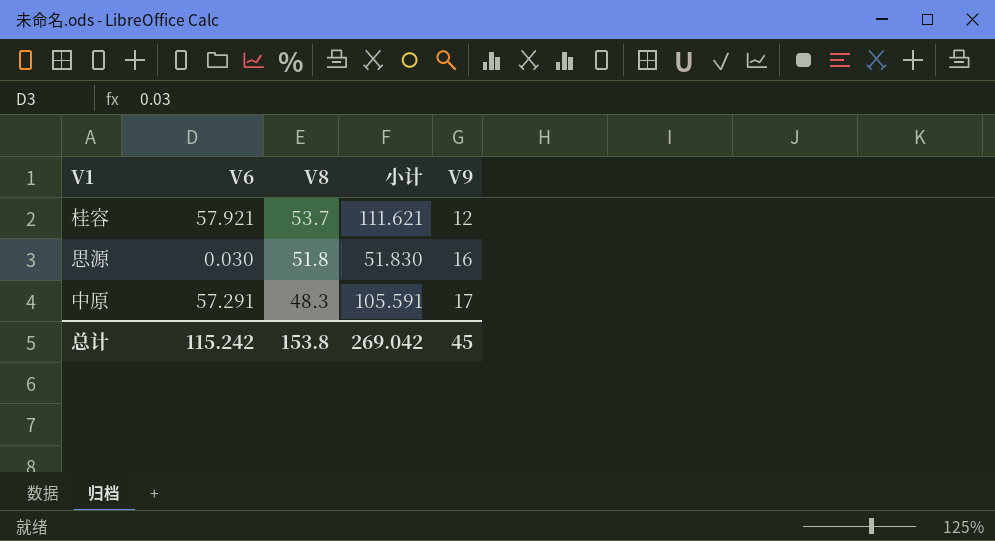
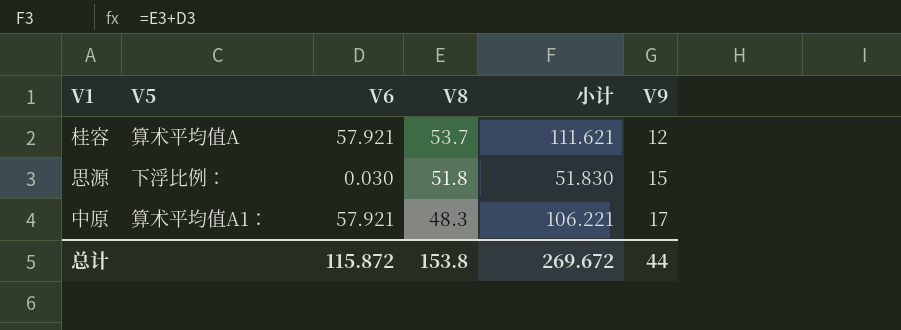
column V5 | position: none -> 2
思源 | V9: 16 -> 15
中原 | V6: 57.291 -> 57.921
中原 | 小计: 105.591 -> 106.221
总计 | V6: 115.242 -> 115.872
总计 | 小计: 269.042 -> 269.672
总计 | V9: 45 -> 44

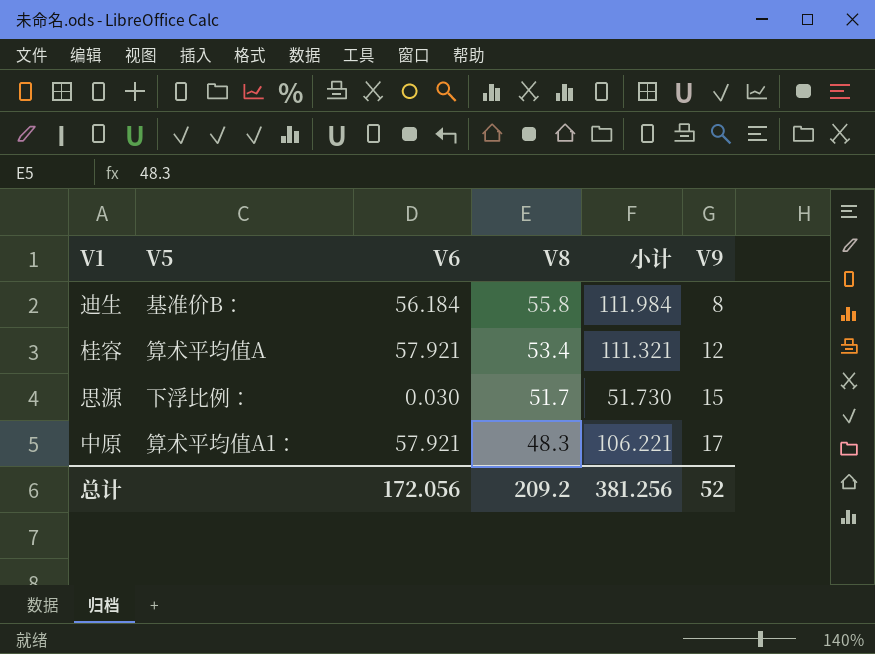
row 迪生: none -> 基准价B： | 56.184 | 55.8 | 111.984 | 8
桂容 | V8: 53.7 -> 53.4
桂容 | 小计: 111.621 -> 111.321
思源 | V8: 51.8 -> 51.7
思源 | 小计: 51.830 -> 51.730
总计 | V6: 115.872 -> 172.056
总计 | V8: 153.8 -> 209.2
总计 | 小计: 269.672 -> 381.256
总计 | V9: 44 -> 52

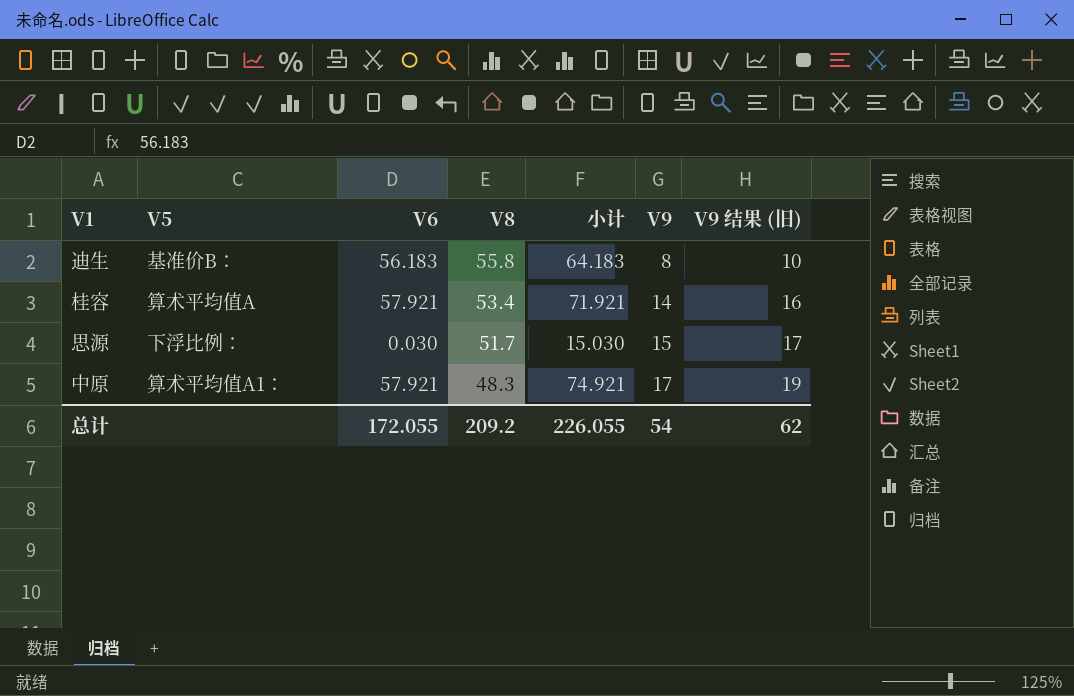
column 小计 | formula: [V6] + [V8] -> [V6] + [V9]
column V9 结果 (旧) | formula: none -> [V9] + 2
迪生 | V6: 56.184 -> 56.183
桂容 | V9: 12 -> 14
总计 | V6: 172.056 -> 172.055
总计 | 小计: 381.256 -> 226.055
总计 | V9: 52 -> 54

